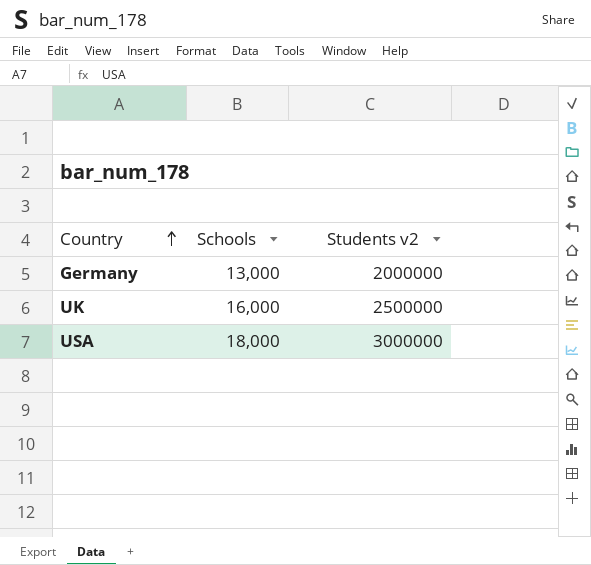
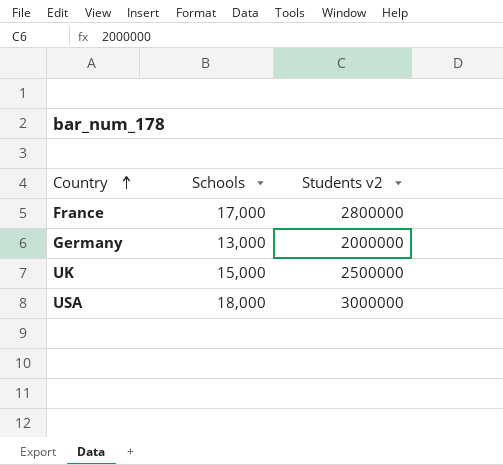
row France: none -> 17,000 | 2800000
UK | Schools: 16,000 -> 15,000

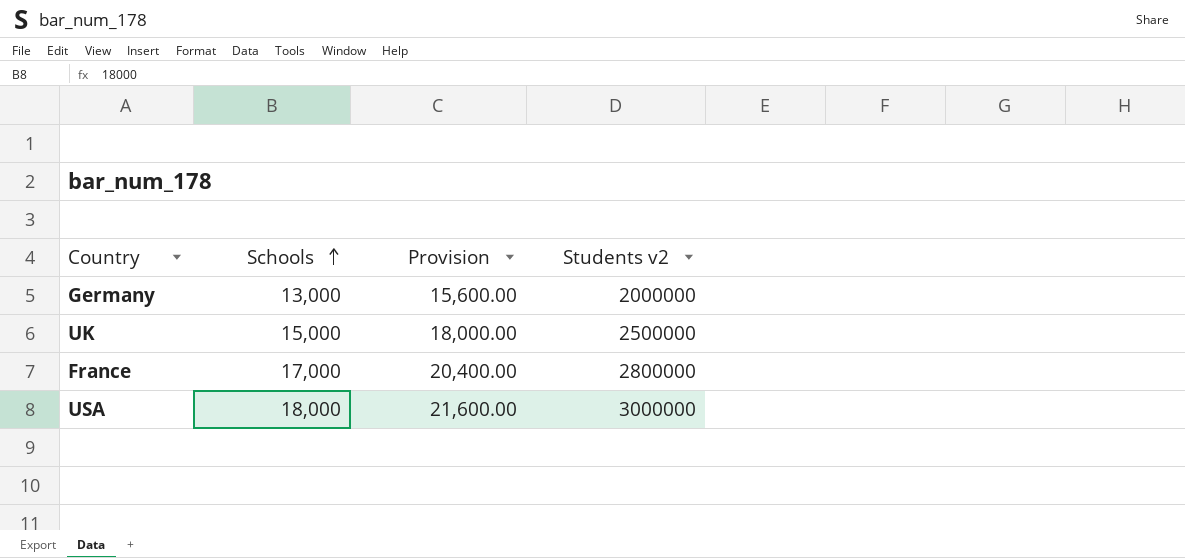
row order: Country ascending -> Schools ascending
column Provision | formula: none -> [Schools] * 1.2

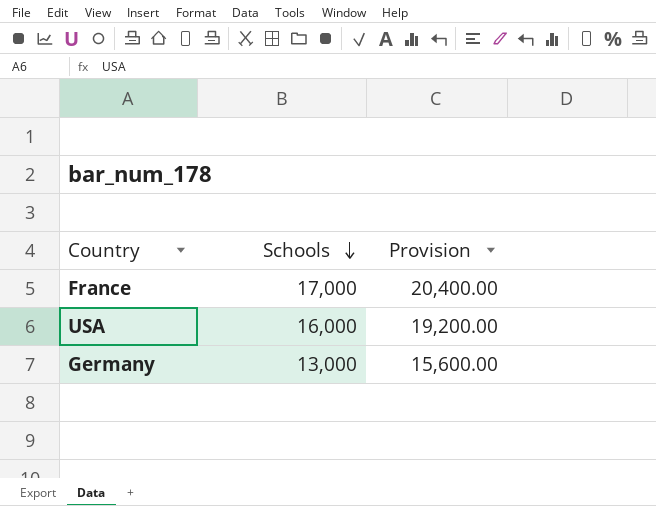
row order: Schools ascending -> Schools descending
column Students v2 | position: 4 -> none
row UK: 15,000 | 18,000.00 | 2500000 -> none
USA | Schools: 18,000 -> 16,000
USA | Provision: 21,600.00 -> 19,200.00

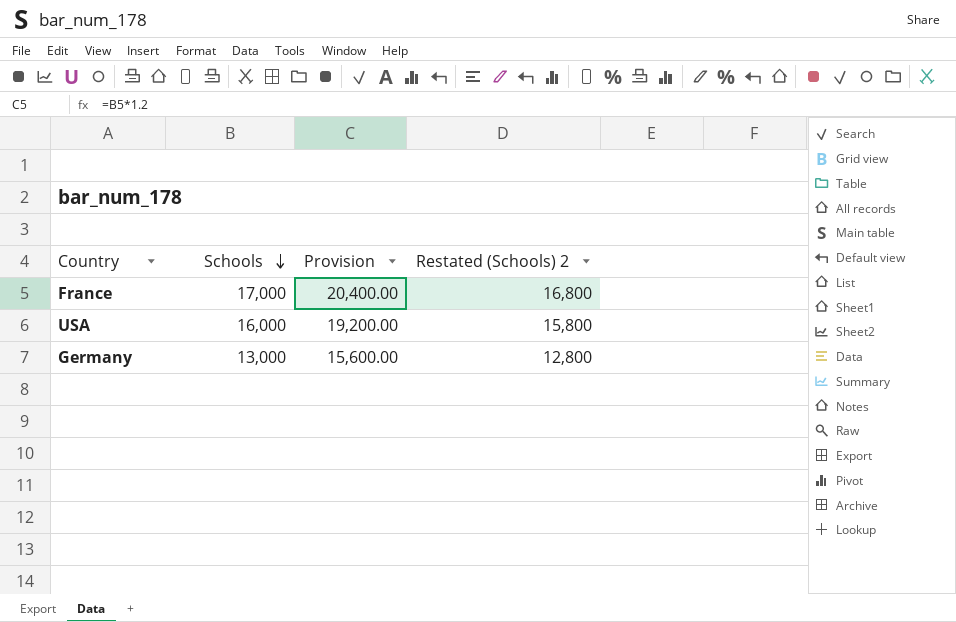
column Restated (Schools) 2 | formula: none -> [Schools] - 200

